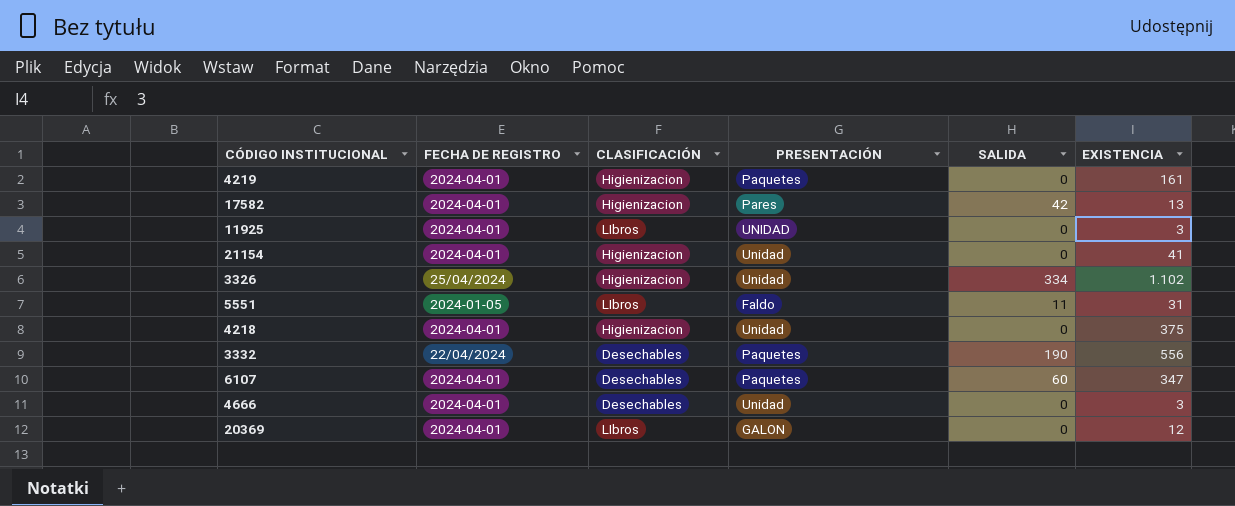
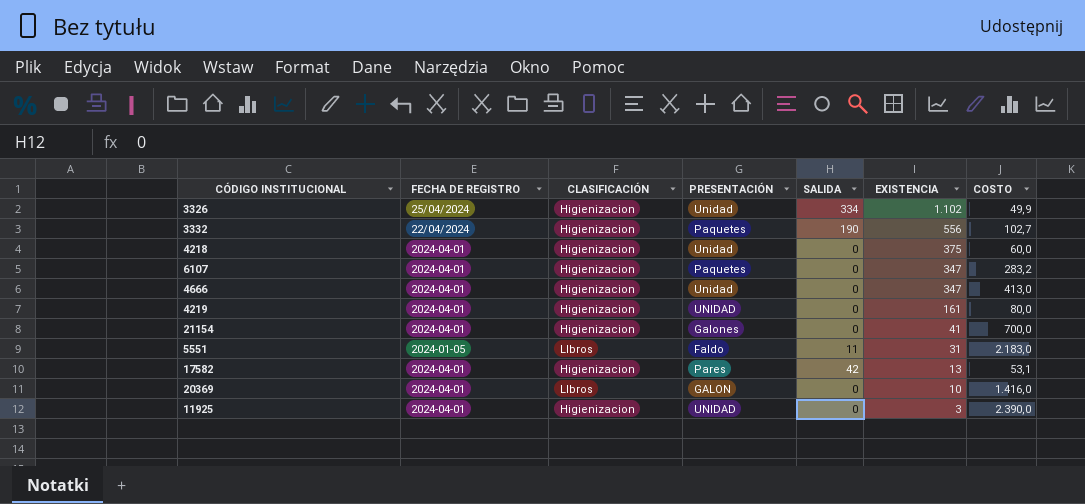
row order: none -> EXISTENCIA descending
column COSTO | position: none -> 7
3332 | CLASIFICACIÓN: Desechables -> Higienizacion
6107 | CLASIFICACIÓN: Desechables -> Higienizacion
6107 | SALIDA: 60 -> 0
4666 | CLASIFICACIÓN: Desechables -> Higienizacion
4666 | EXISTENCIA: 3 -> 347
4219 | PRESENTACIÓN: Paquetes -> UNIDAD
21154 | PRESENTACIÓN: Unidad -> Galones
20369 | EXISTENCIA: 12 -> 10
11925 | CLASIFICACIÓN: LIbros -> Higienizacion

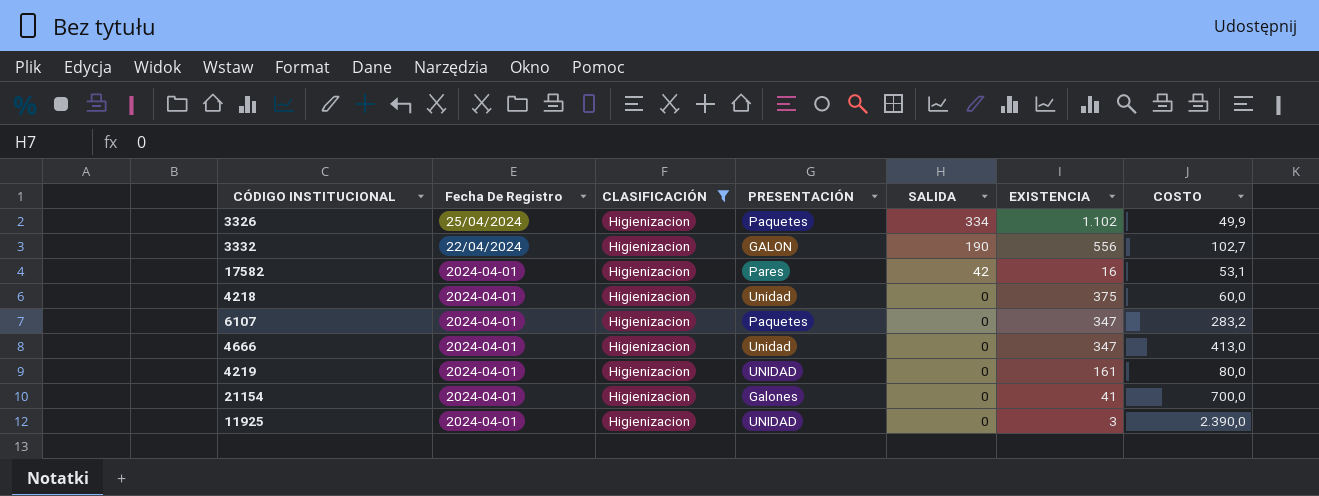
filter: none -> CLASIFICACIÓN = Higienizacion
row order: EXISTENCIA descending -> SALIDA descending
column name: FECHA DE REGISTRO -> Fecha De Registro
3326 | PRESENTACIÓN: Unidad -> Paquetes
3332 | PRESENTACIÓN: Paquetes -> GALON
17582 | EXISTENCIA: 13 -> 16

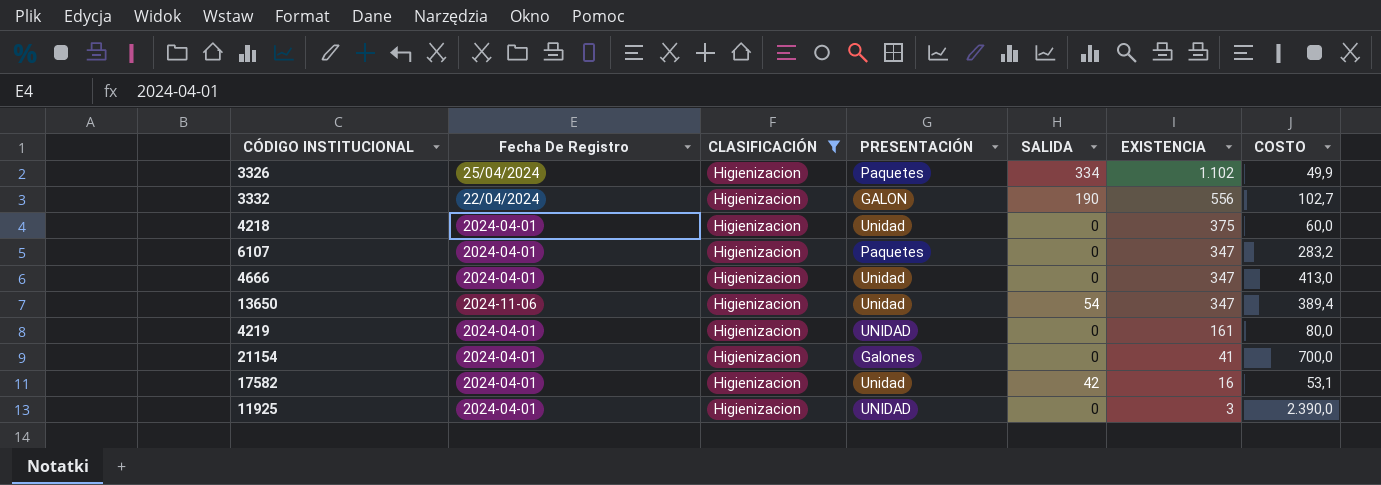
row order: SALIDA descending -> EXISTENCIA descending
row 13650: none -> 2024-11-06 | Higienizacion | Unidad | 54 | 347 | 389,4
17582 | PRESENTACIÓN: Pares -> Unidad

